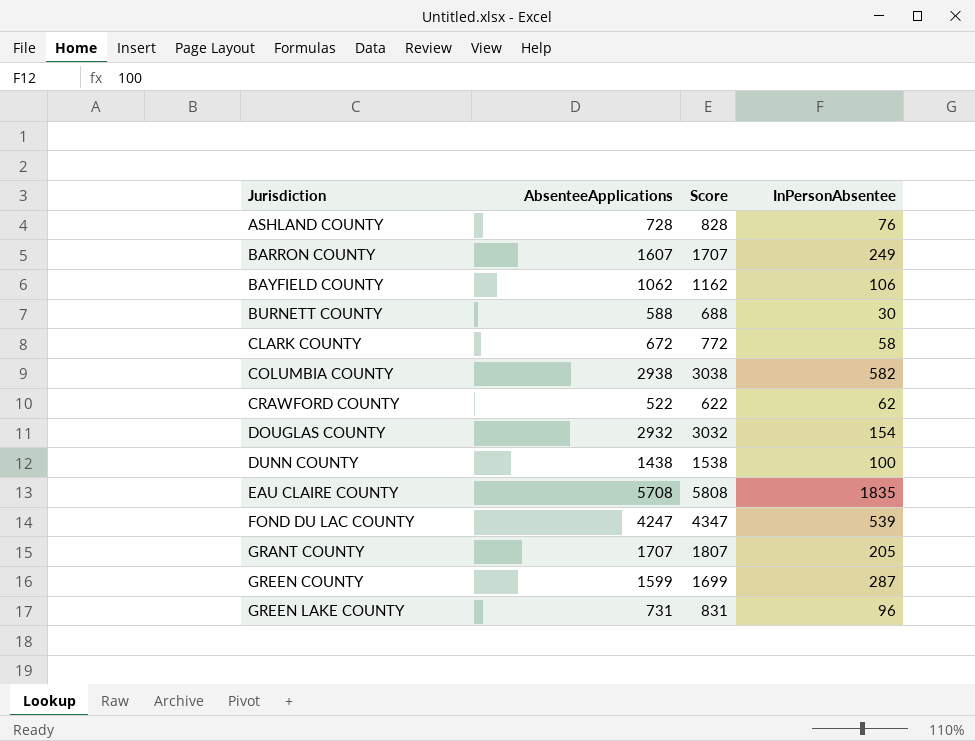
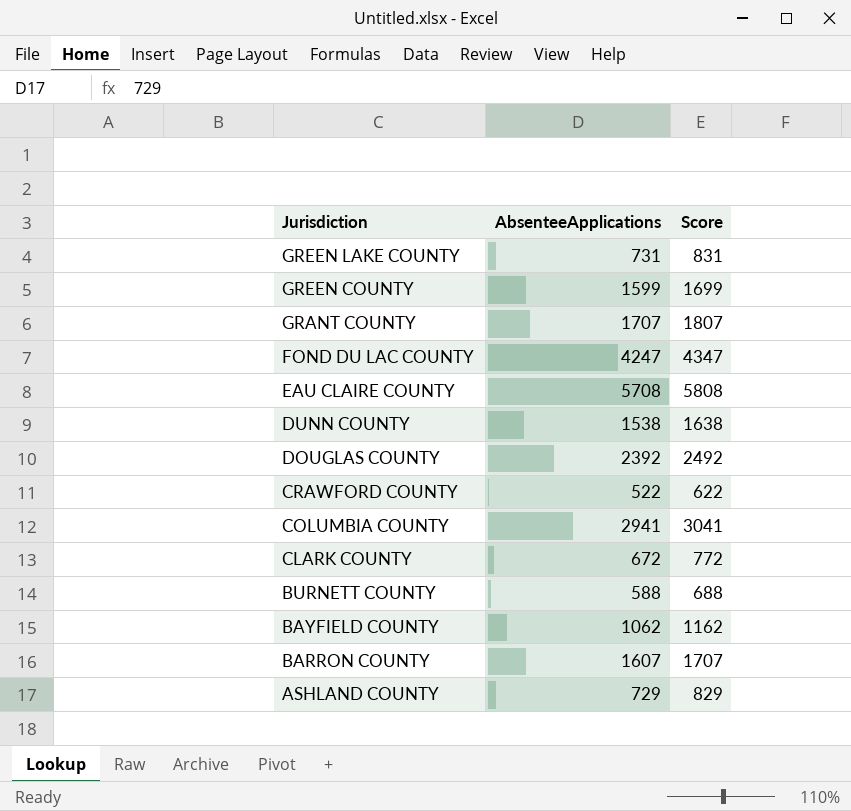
row order: Jurisdiction ascending -> Jurisdiction descending
column InPersonAbsentee | position: 4 -> none
DUNN COUNTY | AbsenteeApplications: 1438 -> 1538
DUNN COUNTY | Score: 1538 -> 1638
DOUGLAS COUNTY | AbsenteeApplications: 2932 -> 2392
DOUGLAS COUNTY | Score: 3032 -> 2492
COLUMBIA COUNTY | AbsenteeApplications: 2938 -> 2941
COLUMBIA COUNTY | Score: 3038 -> 3041
ASHLAND COUNTY | AbsenteeApplications: 728 -> 729
ASHLAND COUNTY | Score: 828 -> 829

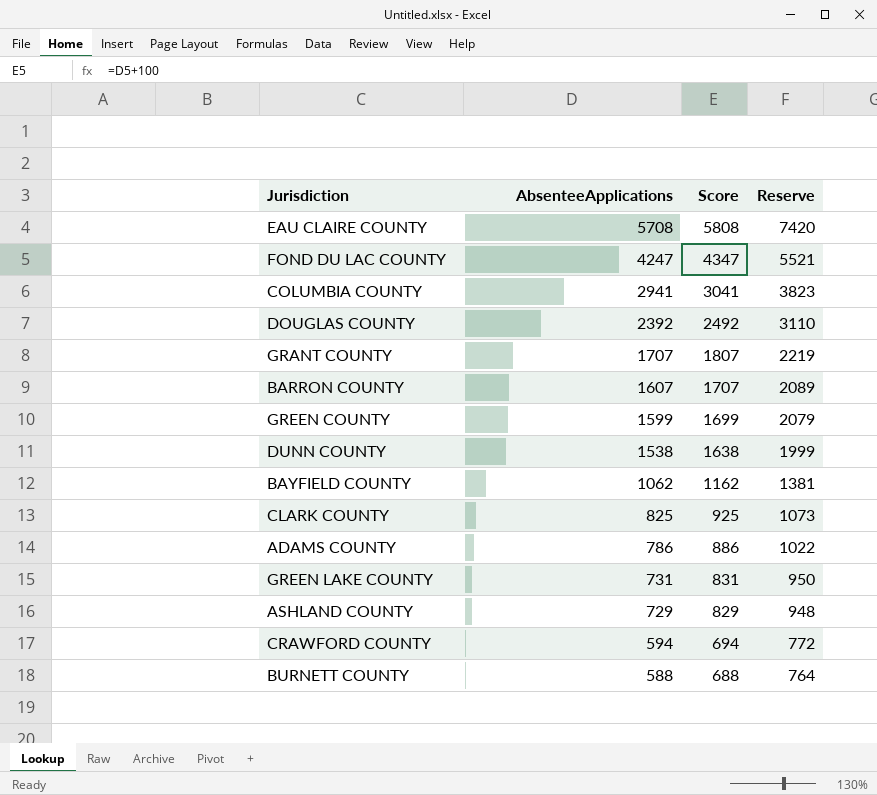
row order: Jurisdiction descending -> AbsenteeApplications descending
column Reserve | formula: none -> [AbsenteeApplications] * 1.3
CLARK COUNTY | AbsenteeApplications: 672 -> 825
CLARK COUNTY | Score: 772 -> 925
row ADAMS COUNTY: none -> 786 | 886 | 1022
CRAWFORD COUNTY | AbsenteeApplications: 522 -> 594
CRAWFORD COUNTY | Score: 622 -> 694

